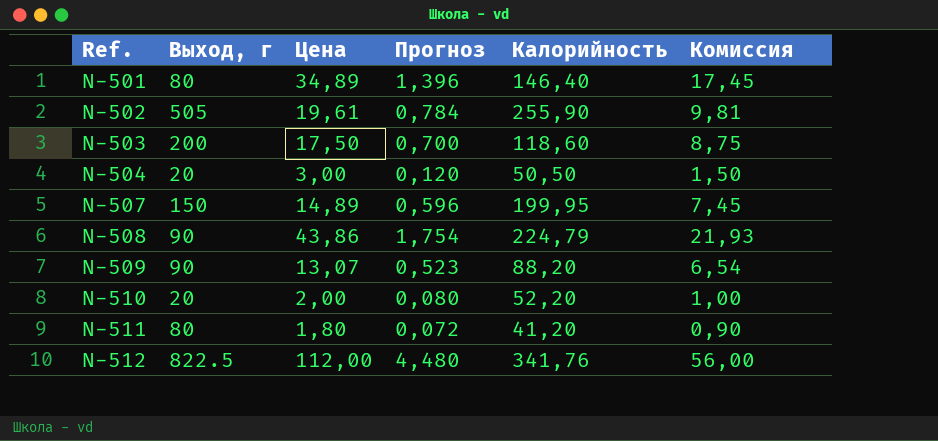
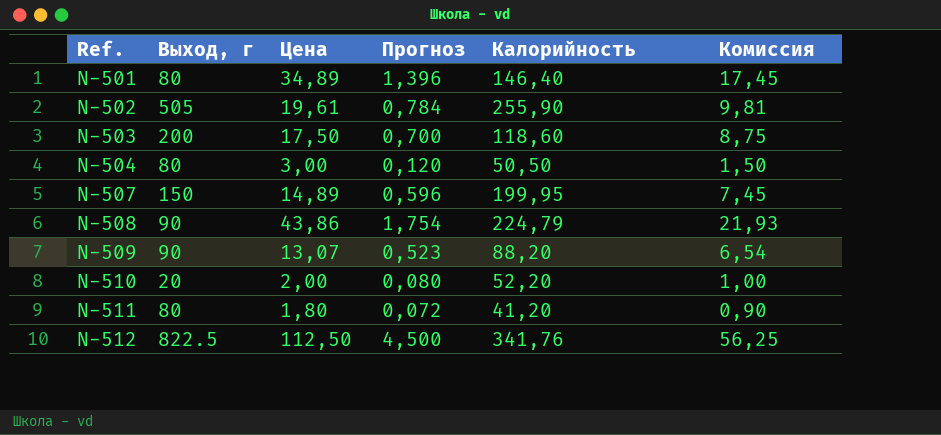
N-504 | Выход, г: 20 -> 80
N-512 | Цена: 112,00 -> 112,50
N-512 | Прогноз: 4,480 -> 4,500
N-512 | Комиссия: 56,00 -> 56,25

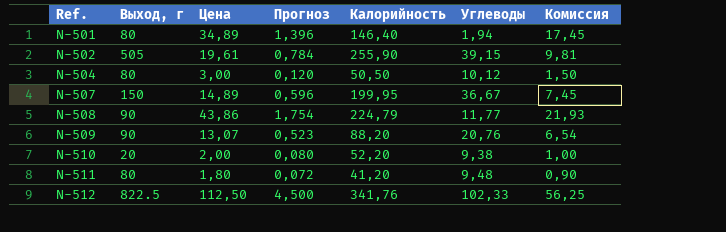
column Углеводы | position: none -> 6
row N-503: 200 | 17,50 | 0,700 | 118,60 | 8,75 -> none

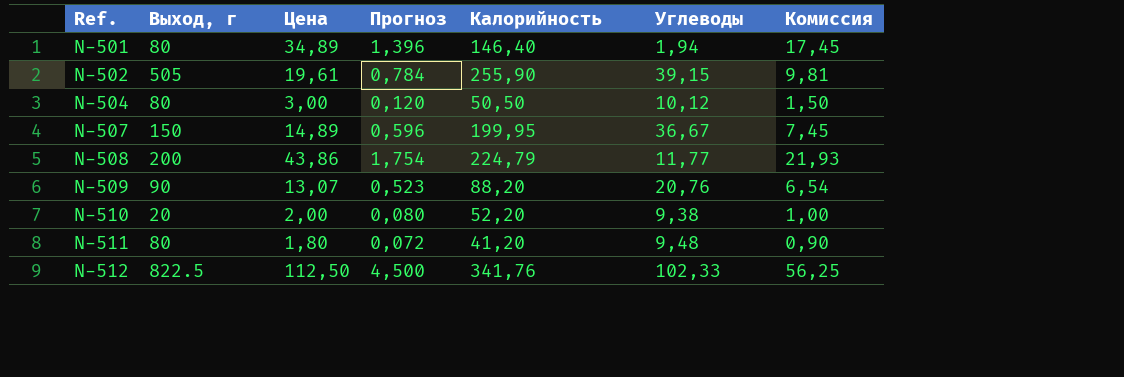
N-508 | Выход, г: 90 -> 200

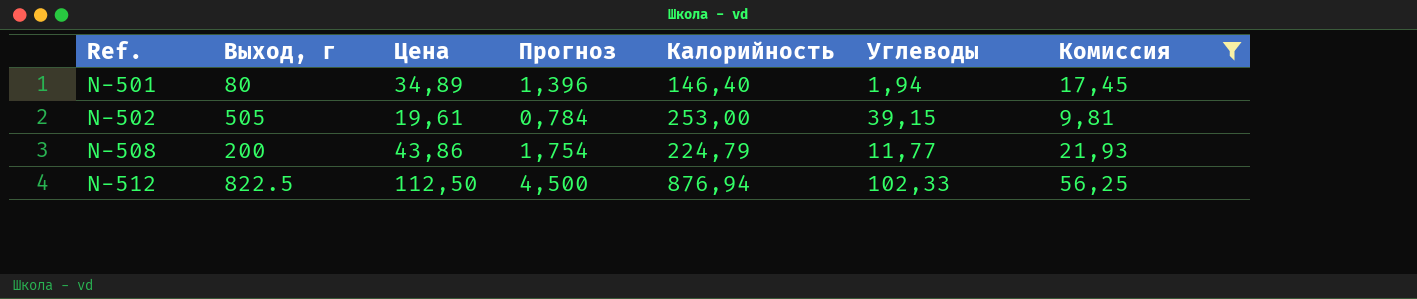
filter: none -> Комиссия >= 9,81
N-502 | Калорийность: 255,90 -> 253,00
N-512 | Калорийность: 341,76 -> 876,94

